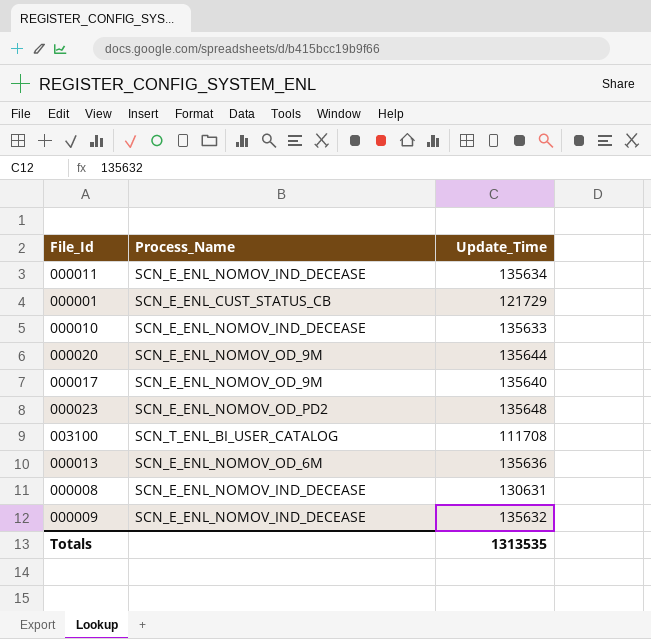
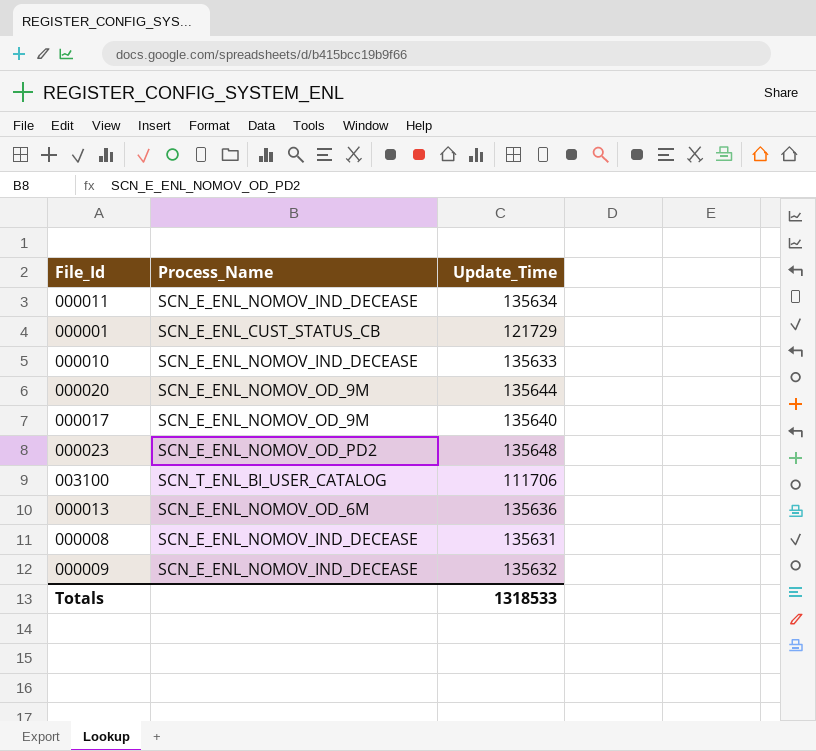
003100 | Update_Time: 111708 -> 111706
000008 | Update_Time: 130631 -> 135631
Totals | Update_Time: 1313535 -> 1318533

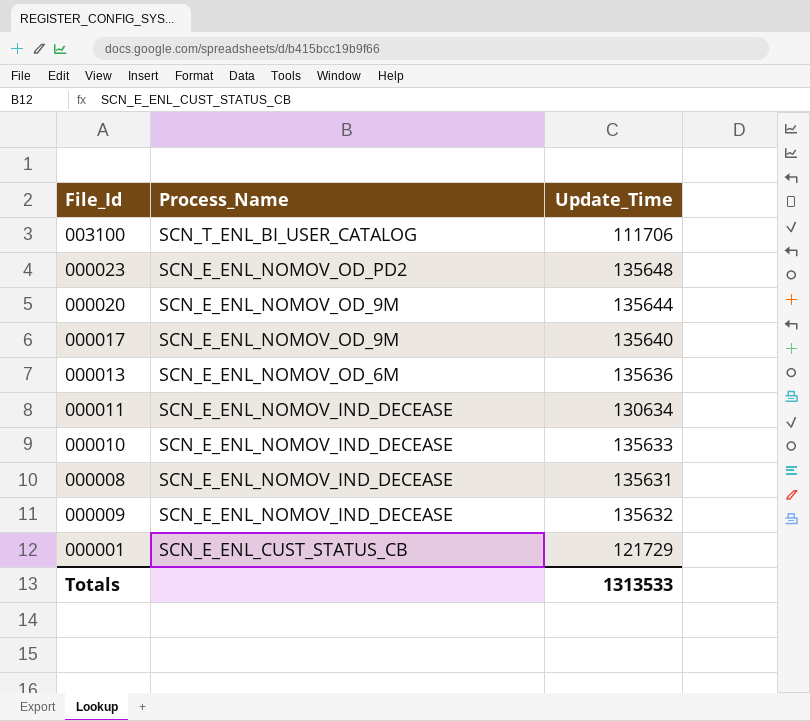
row order: none -> Process_Name descending
000011 | Update_Time: 135634 -> 130634
Totals | Update_Time: 1318533 -> 1313533

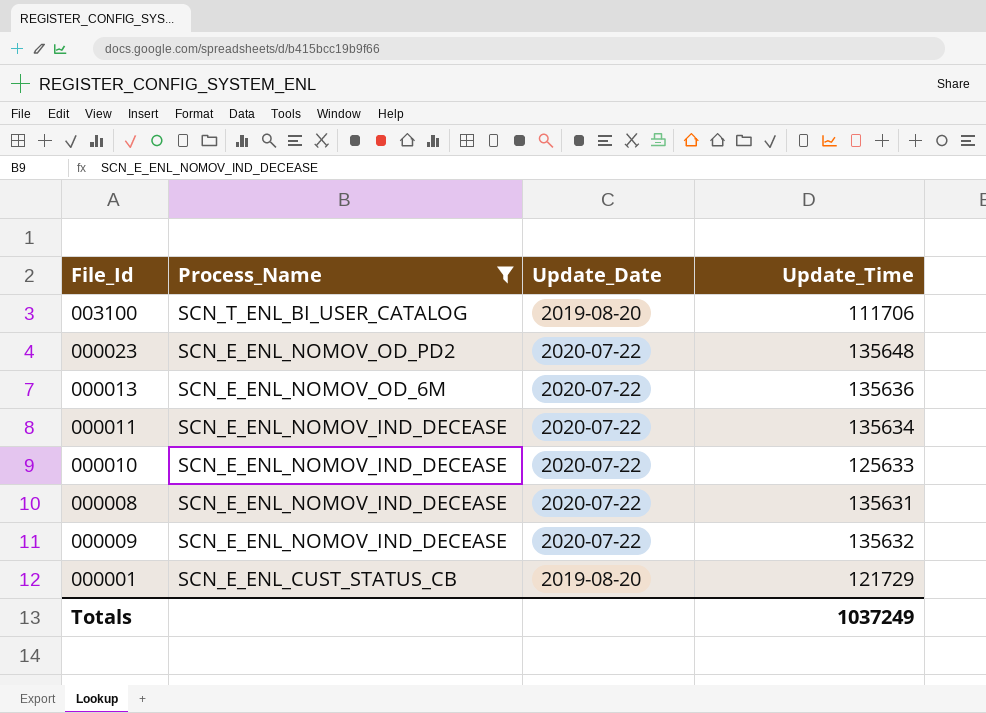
filter: none -> Process_Name != SCN_E_ENL_NOMOV_OD_9M
column Update_Date | position: none -> 3
000011 | Update_Time: 130634 -> 135634
000010 | Update_Time: 135633 -> 125633
Totals | Update_Time: 1313533 -> 1037249

